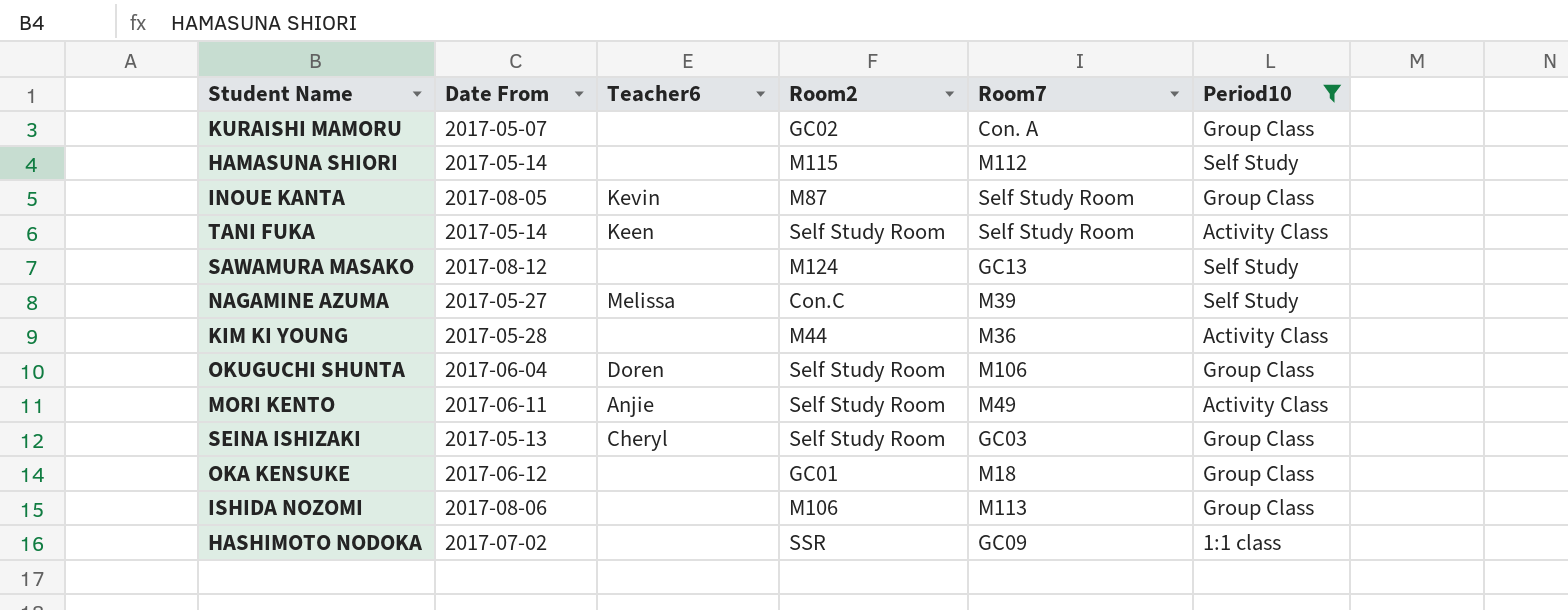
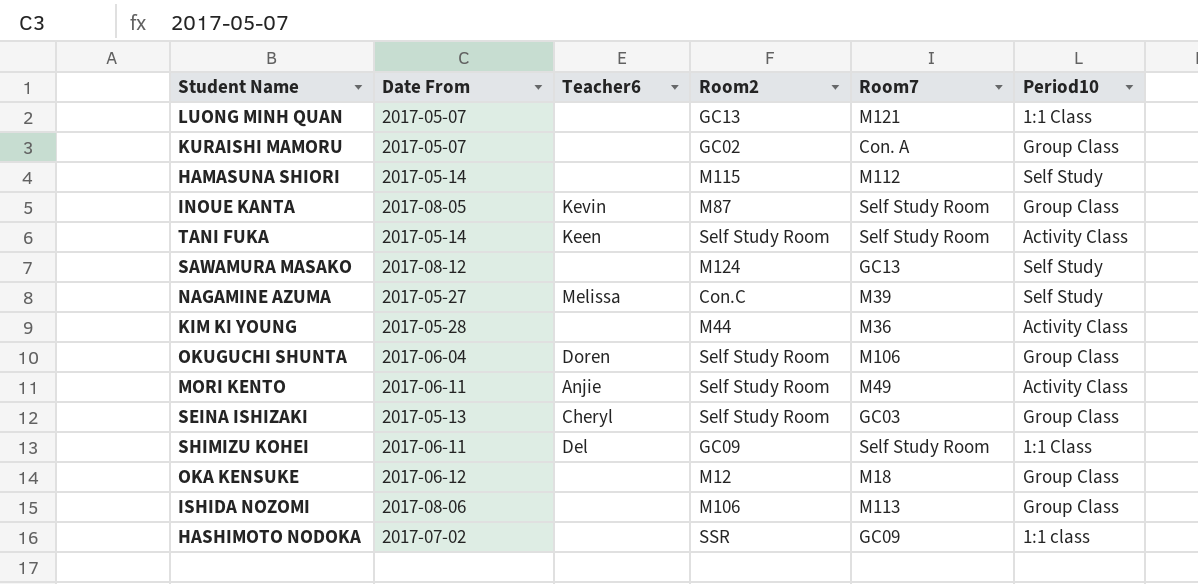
filter: Period10 != 1:1 Class -> none
OKA KENSUKE | Room2: GC01 -> M12

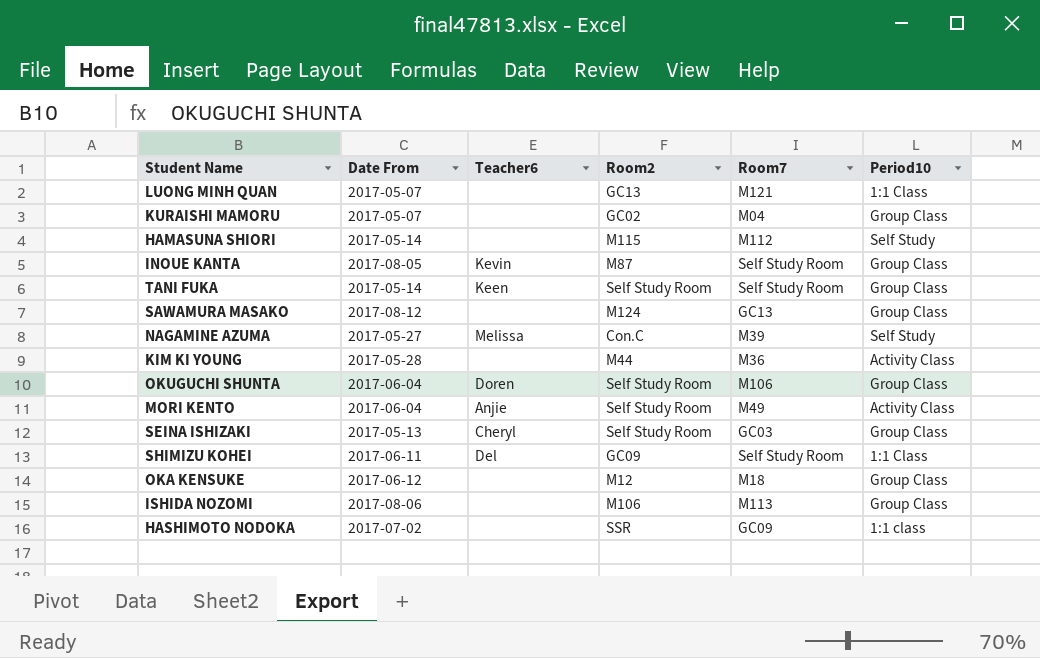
KURAISHI MAMORU | Room7: Con. A -> M04
TANI FUKA | Period10: Activity Class -> Group Class
SAWAMURA MASAKO | Period10: Self Study -> Group Class
MORI KENTO | Date From: 2017-06-11 -> 2017-06-04

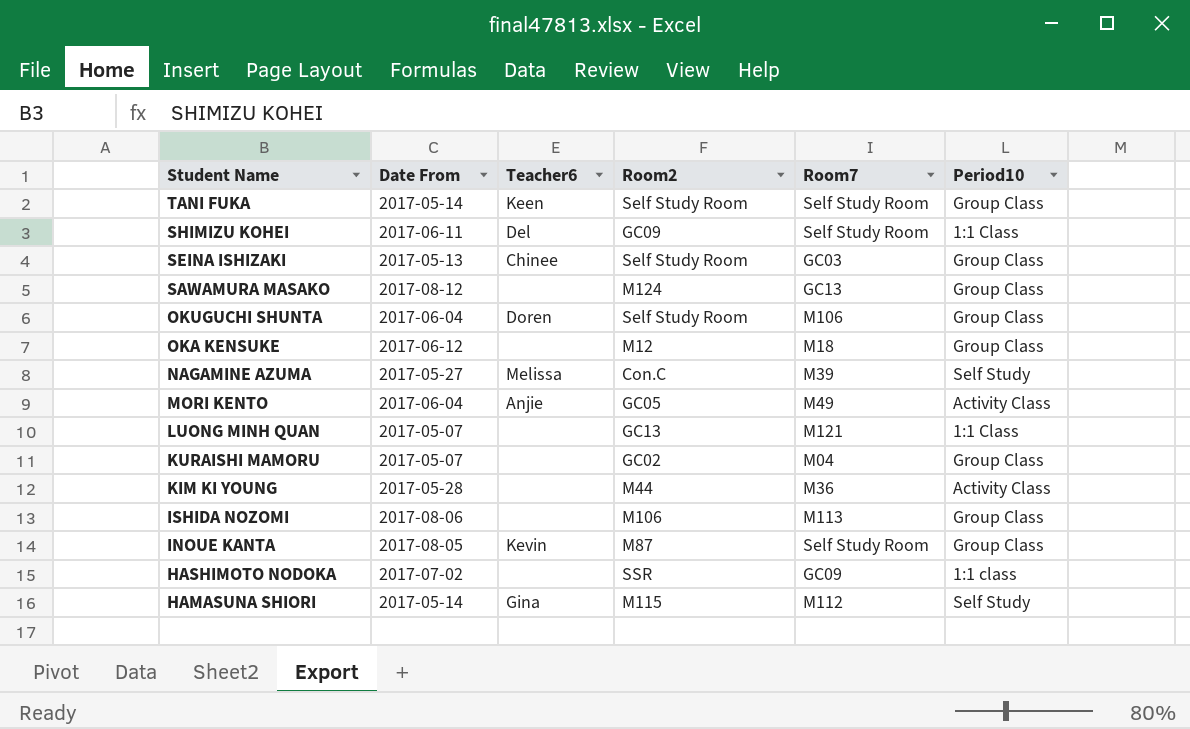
row order: none -> Student Name descending
SEINA ISHIZAKI | Teacher6: Cheryl -> Chinee
MORI KENTO | Room2: Self Study Room -> GC05
HAMASUNA SHIORI | Teacher6: none -> Gina

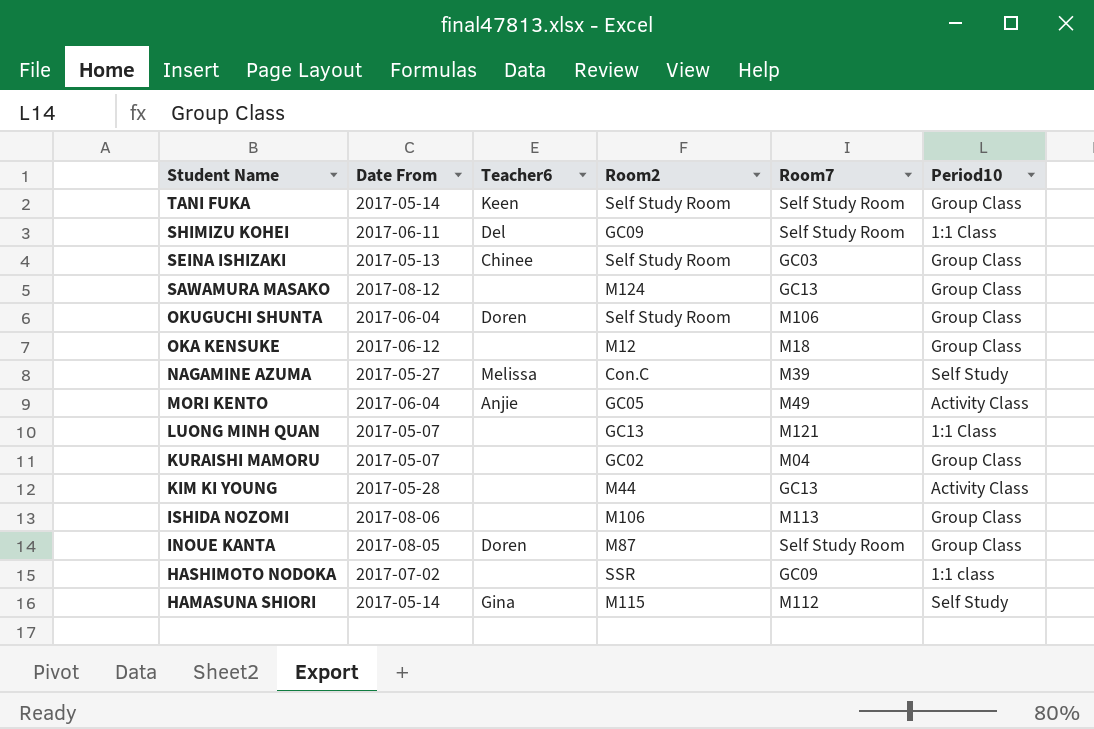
KIM KI YOUNG | Room7: M36 -> GC13
INOUE KANTA | Teacher6: Kevin -> Doren

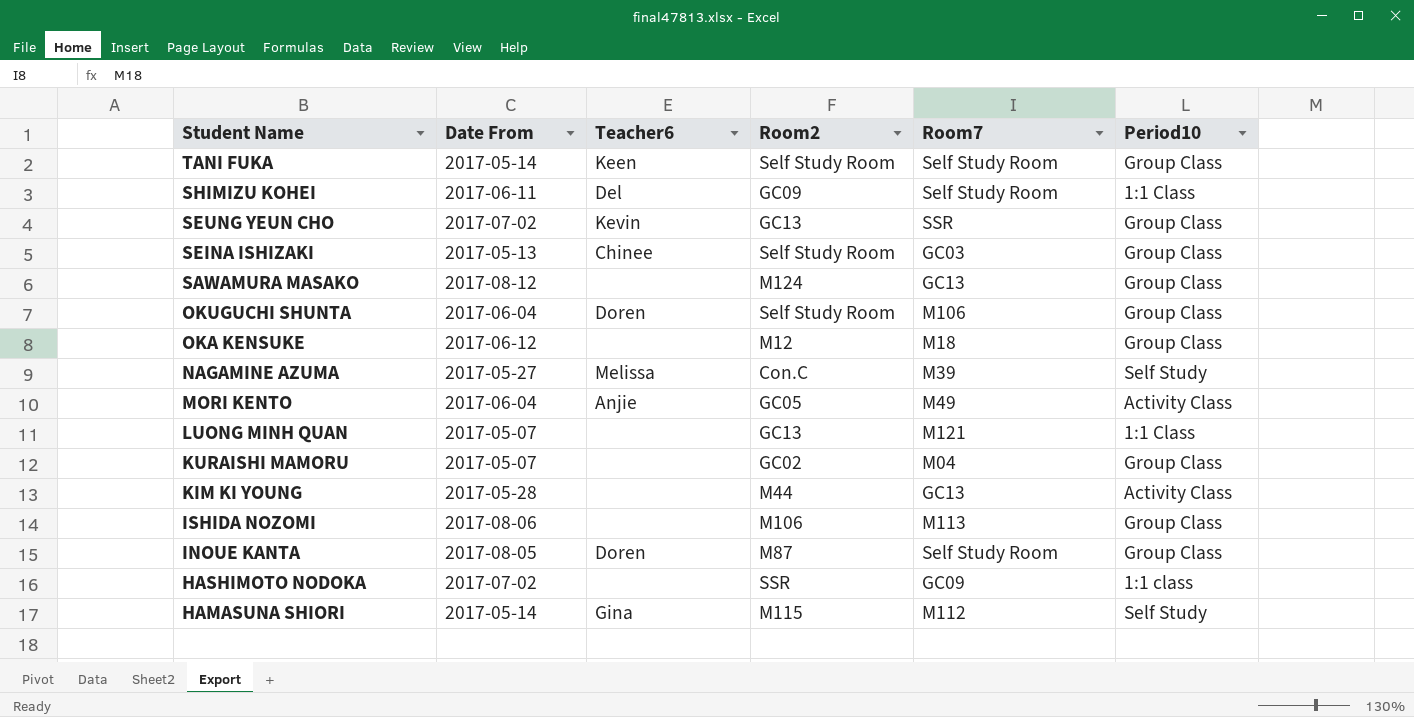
row SEUNG YEUN CHO: none -> 2017-07-02 | Kevin | GC13 | SSR | Group Class

